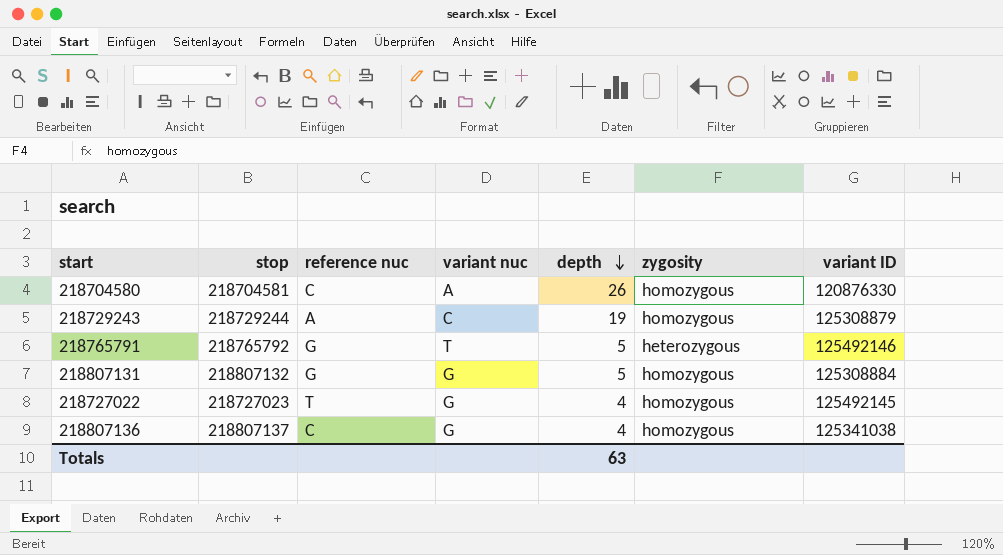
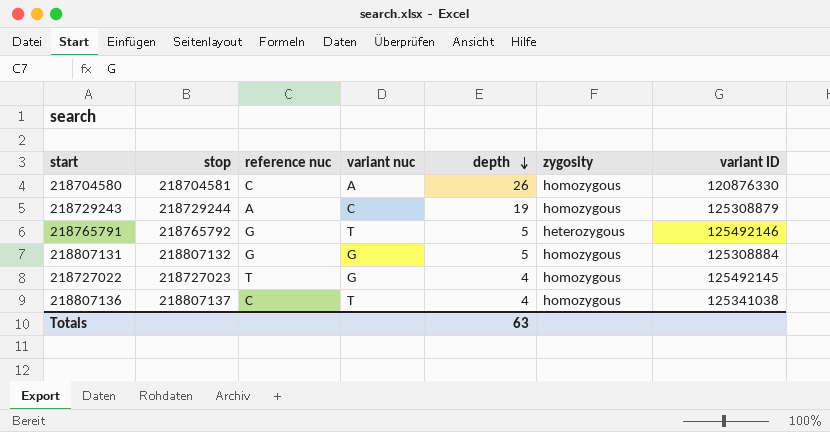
218807136 | variant nuc: G -> T

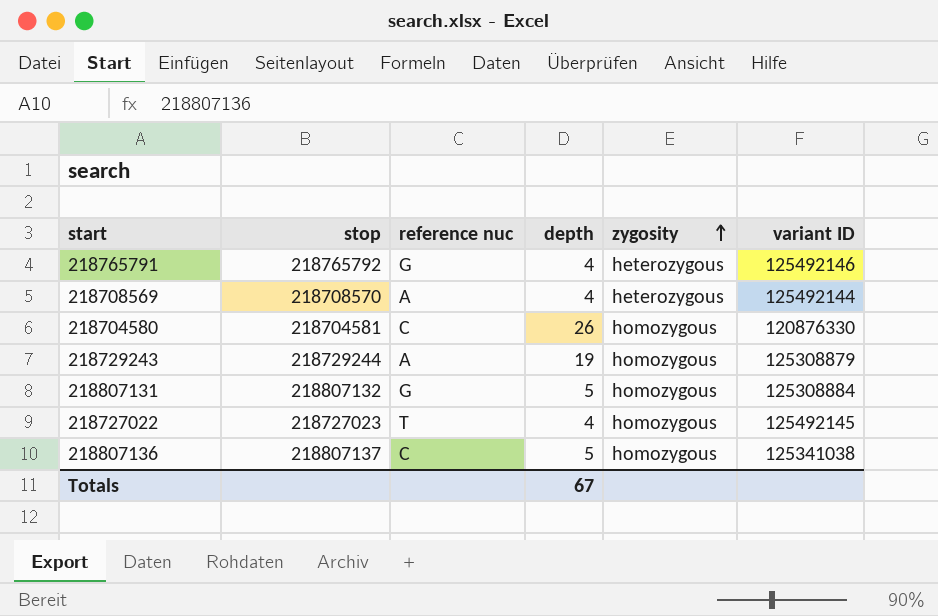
row order: depth descending -> zygosity ascending
column variant nuc | position: 4 -> none
218765791 | depth: 5 -> 4
row 218708569: none -> 218708570 | A | 4 | heterozygous | 125492144
218807136 | depth: 4 -> 5
Totals | depth: 63 -> 67

